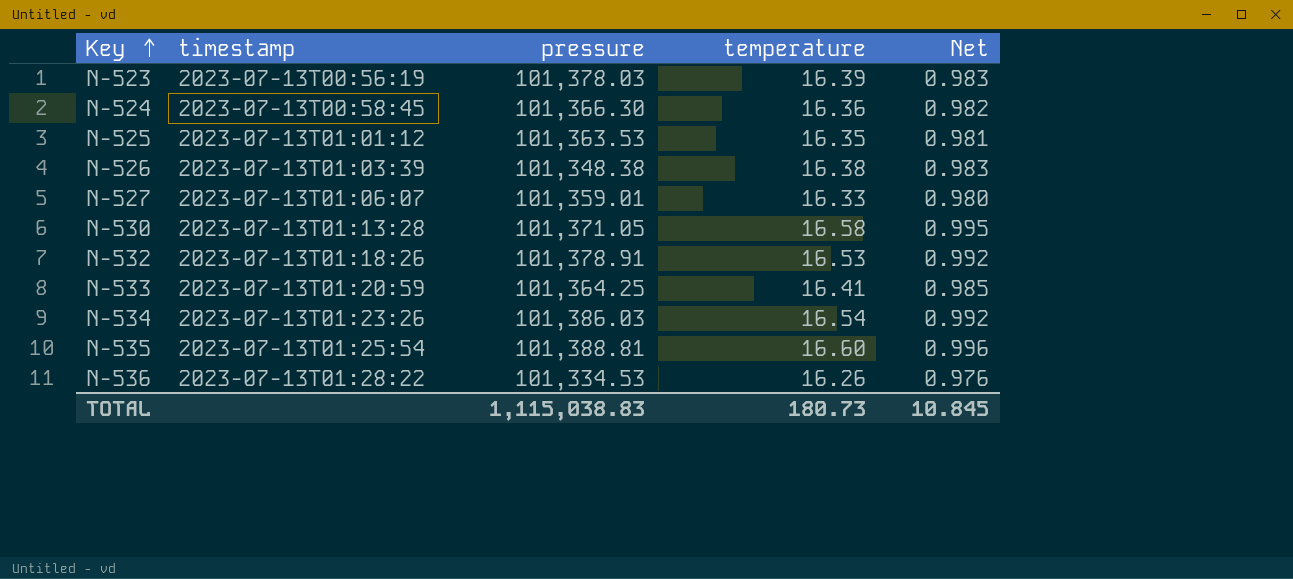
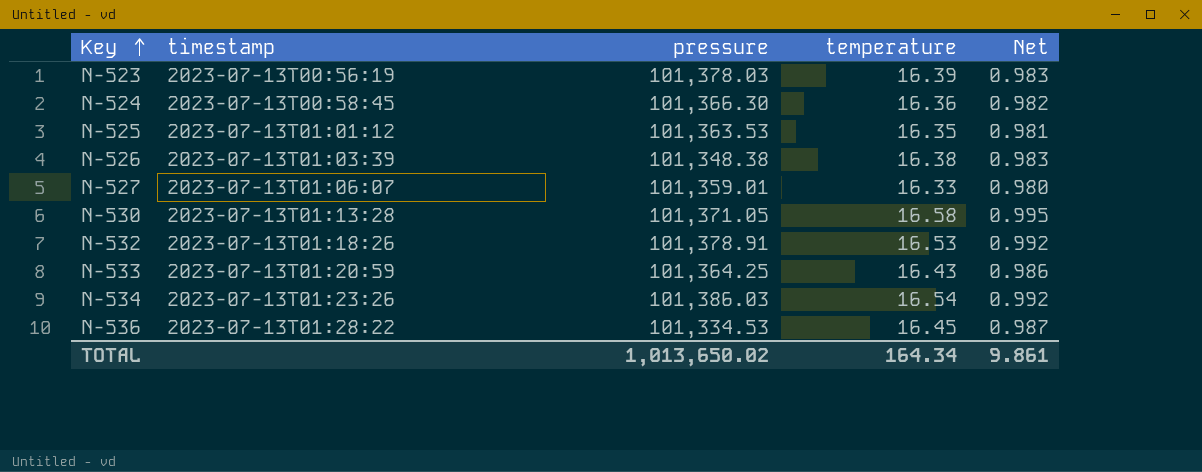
row N-535: 2023-07-13T01:25:54 | 101,388.81 | 16.60 | 0.996 -> none
N-533 | temperature: 16.41 -> 16.43
N-533 | Net: 0.985 -> 0.986
N-536 | temperature: 16.26 -> 16.45
N-536 | Net: 0.976 -> 0.987
TOTAL | pressure: 1,115,038.83 -> 1,013,650.02
TOTAL | temperature: 180.73 -> 164.34
TOTAL | Net: 10.845 -> 9.861

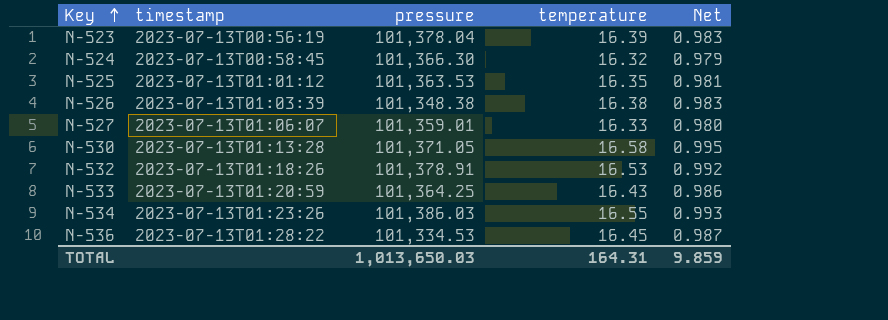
N-523 | pressure: 101,378.03 -> 101,378.04
N-524 | temperature: 16.36 -> 16.32
N-524 | Net: 0.982 -> 0.979
N-534 | temperature: 16.54 -> 16.55
N-534 | Net: 0.992 -> 0.993
TOTAL | pressure: 1,013,650.02 -> 1,013,650.03
TOTAL | temperature: 164.34 -> 164.31
TOTAL | Net: 9.861 -> 9.859

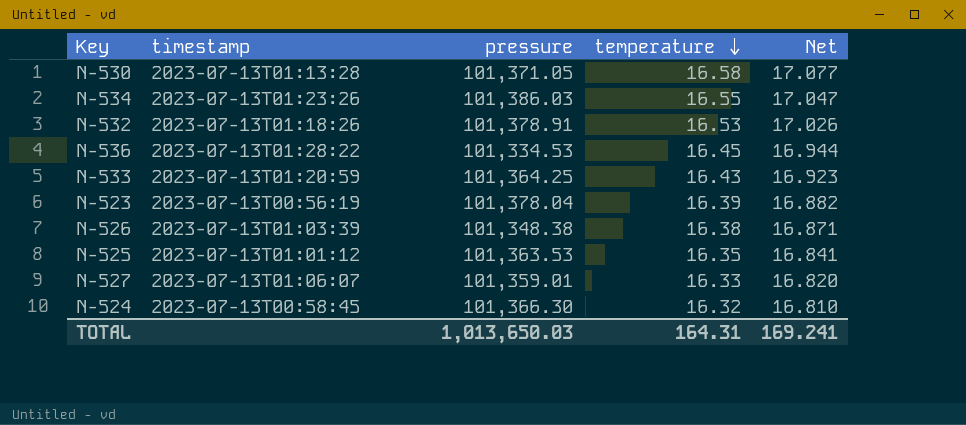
row order: Key ascending -> temperature descending
column Net | formula: [temperature] * 0.06 -> [temperature] * 1.03
TOTAL | Net: 9.859 -> 169.241

